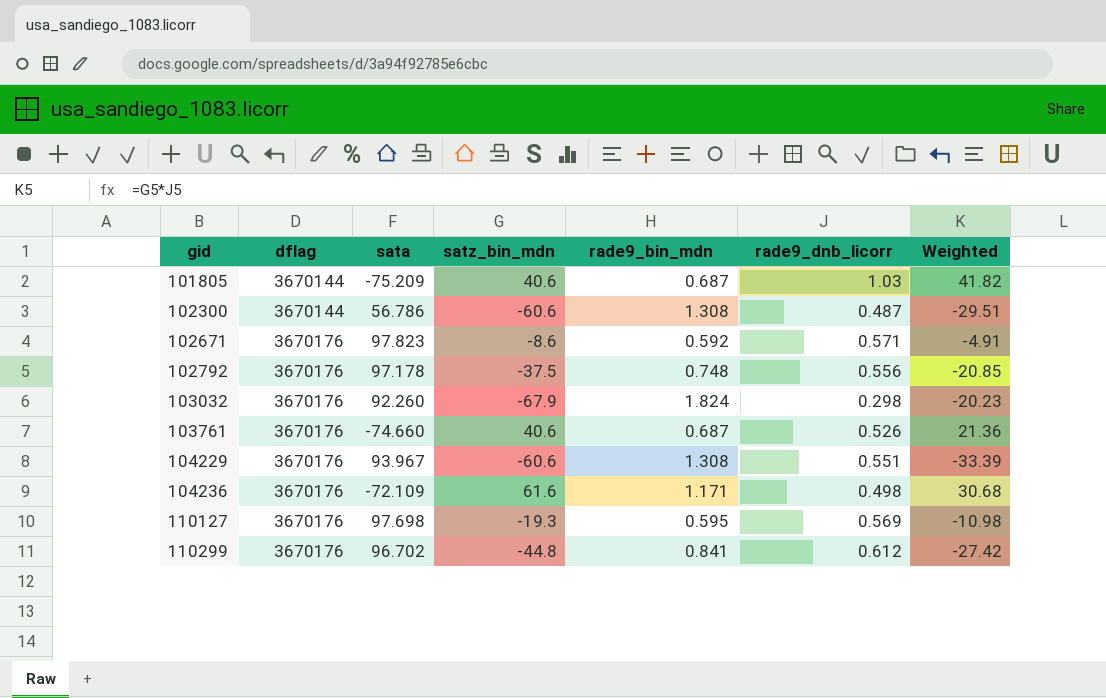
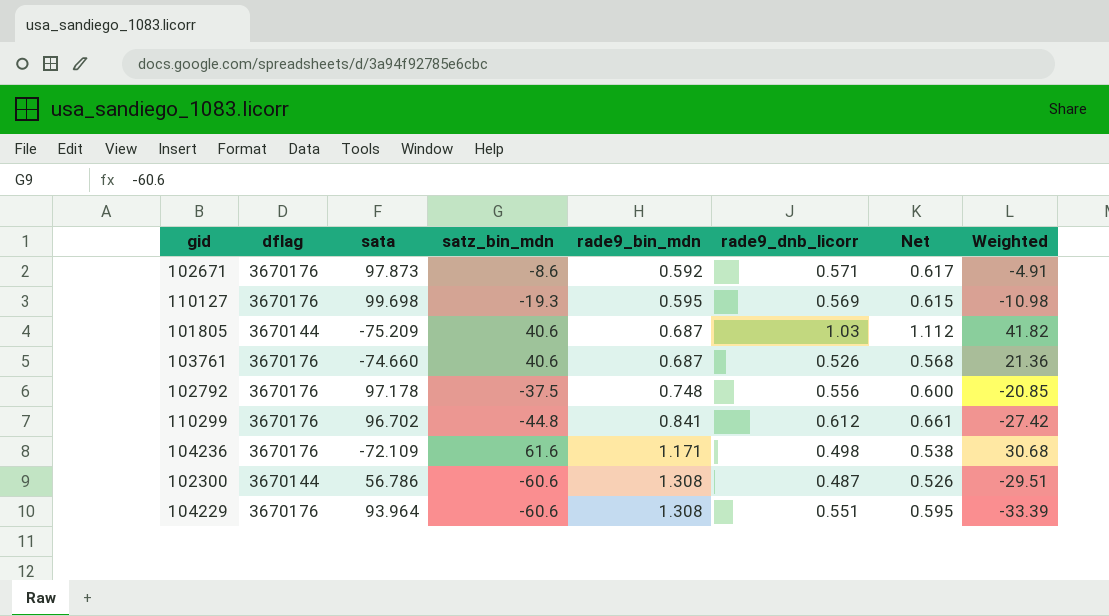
row order: gid ascending -> rade9_bin_mdn ascending
column Net | formula: none -> [rade9_dnb_licorr] * 1.08
row 103032: 3670176 | 92.260 | -67.9 | 1.824 | 0.298 | -20.23 -> none
102671 | sata: 97.823 -> 97.873
110127 | sata: 97.698 -> 99.698
104229 | sata: 93.967 -> 93.964

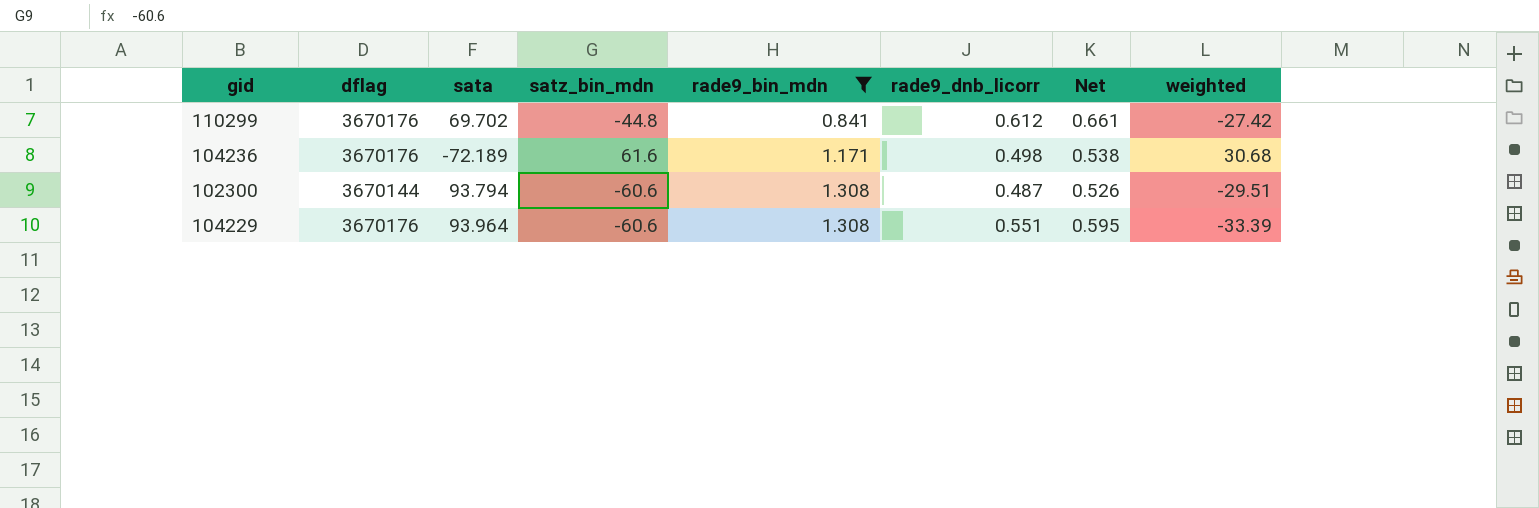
filter: none -> rade9_bin_mdn >= 0.841
column name: Weighted -> weighted
110299 | sata: 96.702 -> 69.702
104236 | sata: -72.109 -> -72.189
102300 | sata: 56.786 -> 93.794

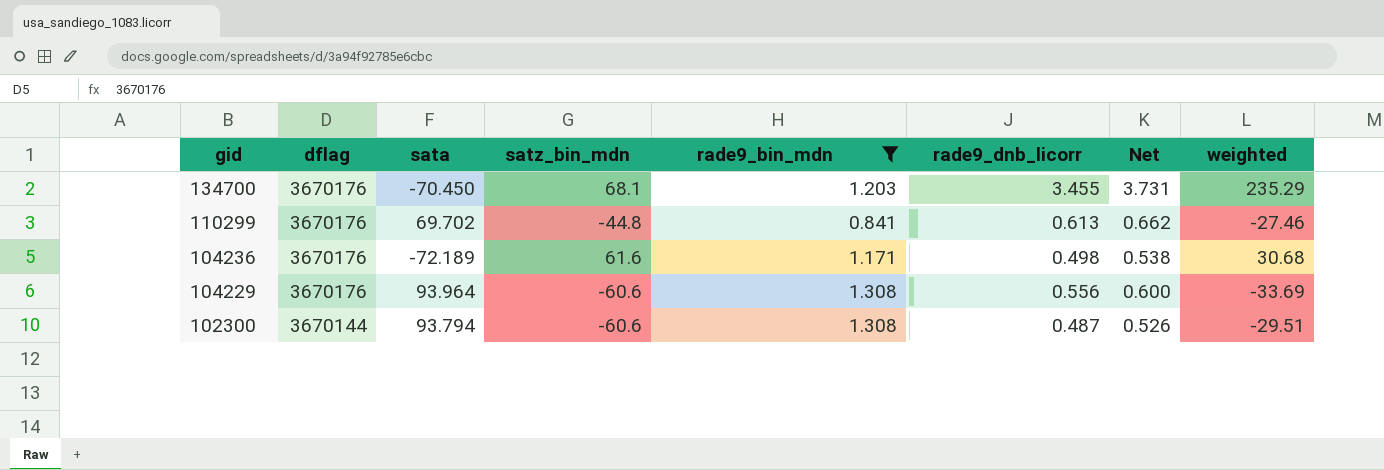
row order: rade9_bin_mdn ascending -> gid descending
row 134700: none -> 3670176 | -70.450 | 68.1 | 1.203 | 3.455 | 3.731 | 235.29
110299 | rade9_dnb_licorr: 0.612 -> 0.613
110299 | Net: 0.661 -> 0.662
110299 | weighted: -27.42 -> -27.46
104229 | rade9_dnb_licorr: 0.551 -> 0.556
104229 | Net: 0.595 -> 0.600
104229 | weighted: -33.39 -> -33.69

